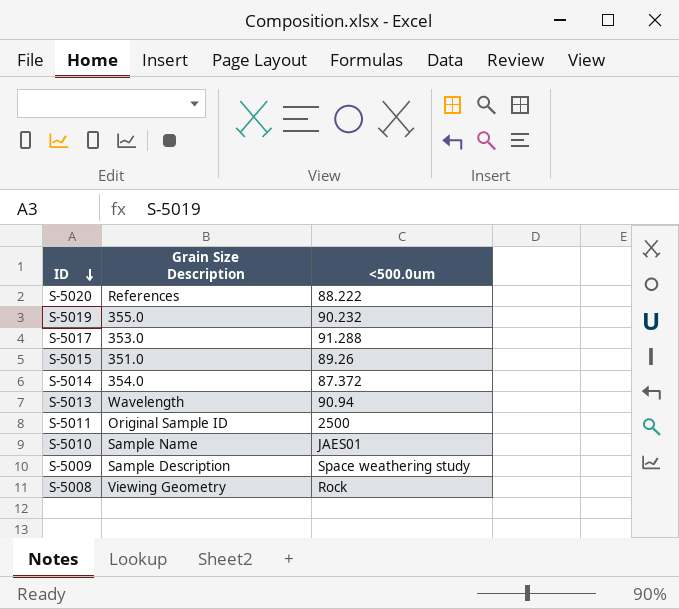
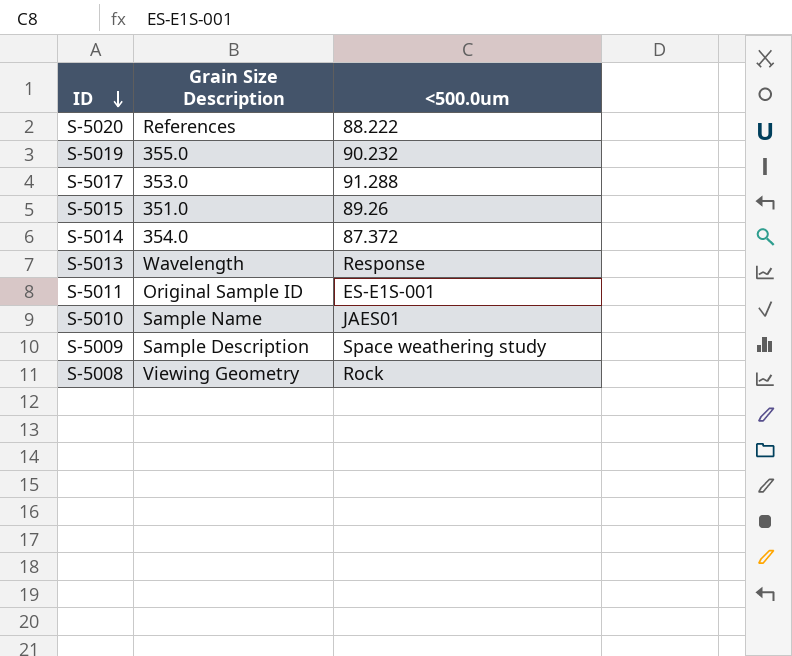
S-5013 | <500.0um: 90.94 -> Response
S-5011 | <500.0um: 2500 -> ES-E1S-001

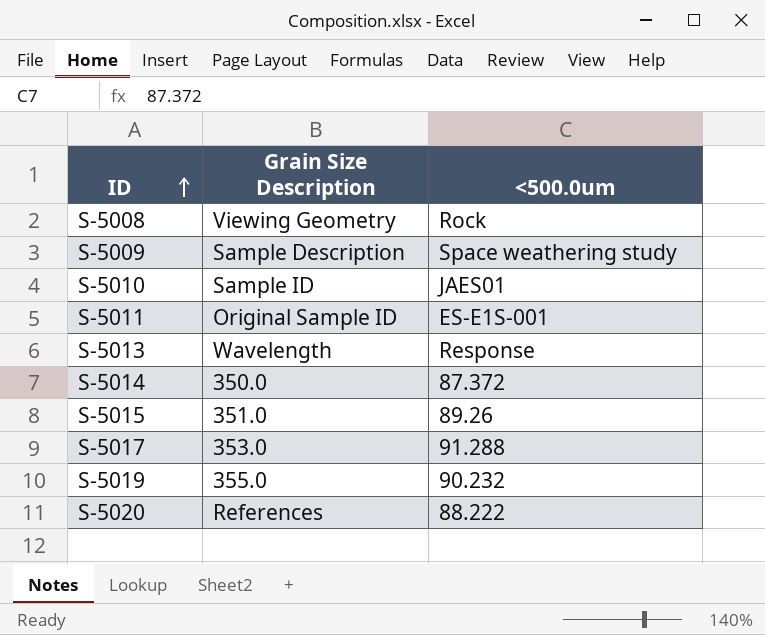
row order: ID descending -> ID ascending
S-5010 | Grain Size Description: Sample Name -> Sample ID
S-5014 | Grain Size Description: 354.0 -> 350.0

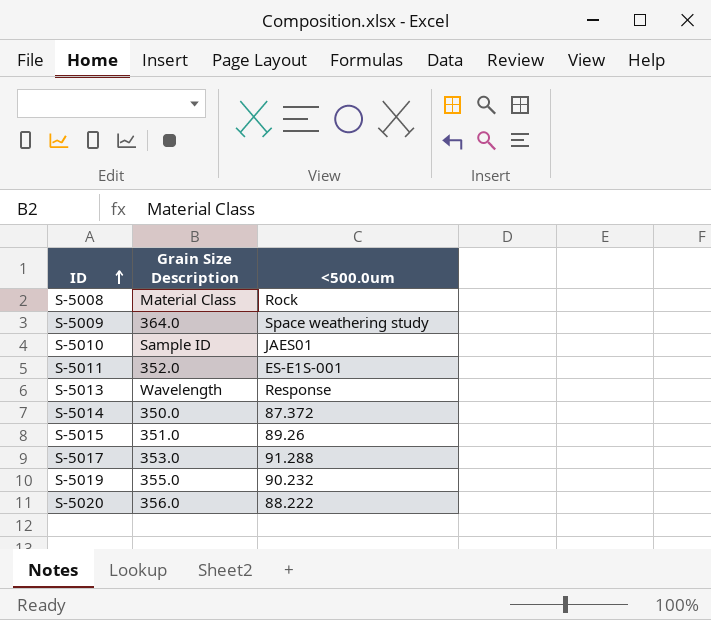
S-5008 | Grain Size Description: Viewing Geometry -> Material Class
S-5009 | Grain Size Description: Sample Description -> 364.0
S-5011 | Grain Size Description: Original Sample ID -> 352.0
S-5020 | Grain Size Description: References -> 356.0

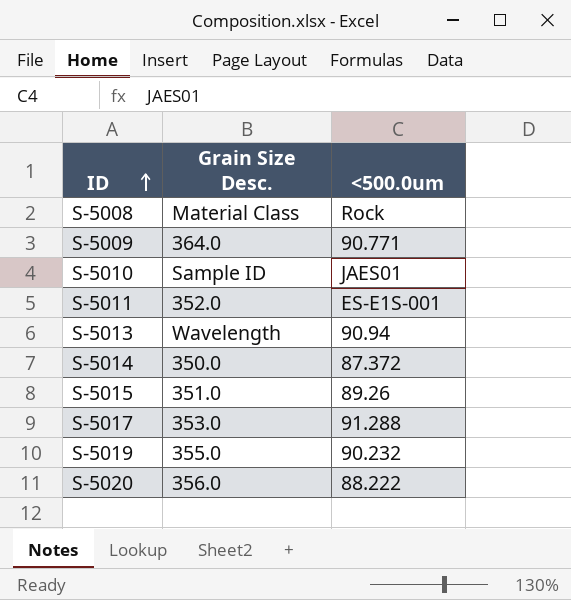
column name: Grain Size Description -> Grain Size Desc.
S-5009 | <500.0um: Space weathering study -> 90.771
S-5013 | <500.0um: Response -> 90.94

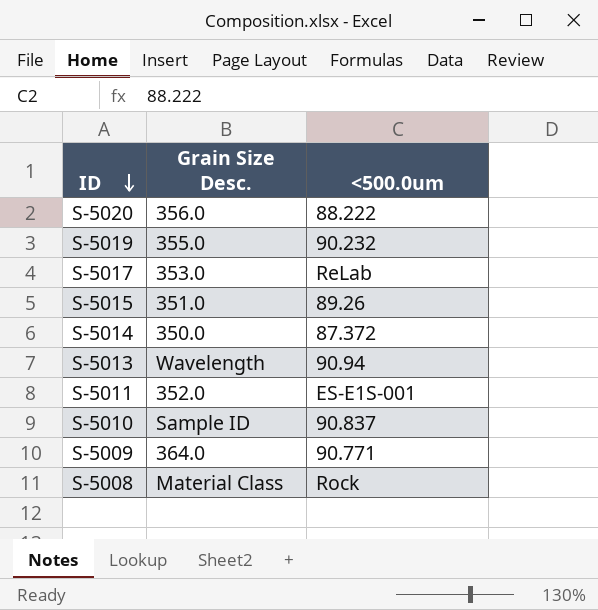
row order: ID ascending -> ID descending
S-5017 | <500.0um: 91.288 -> ReLab
S-5010 | <500.0um: JAES01 -> 90.837

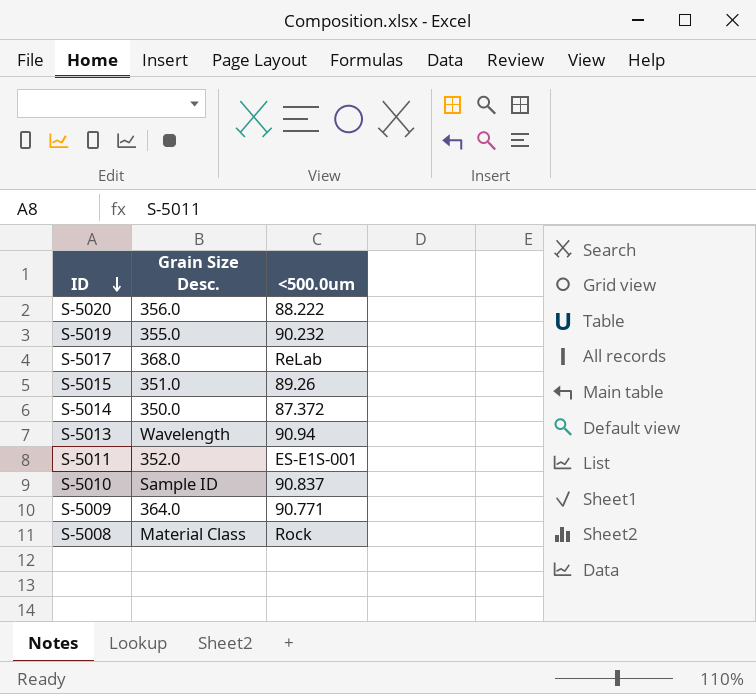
S-5017 | Grain Size Desc.: 353.0 -> 368.0

